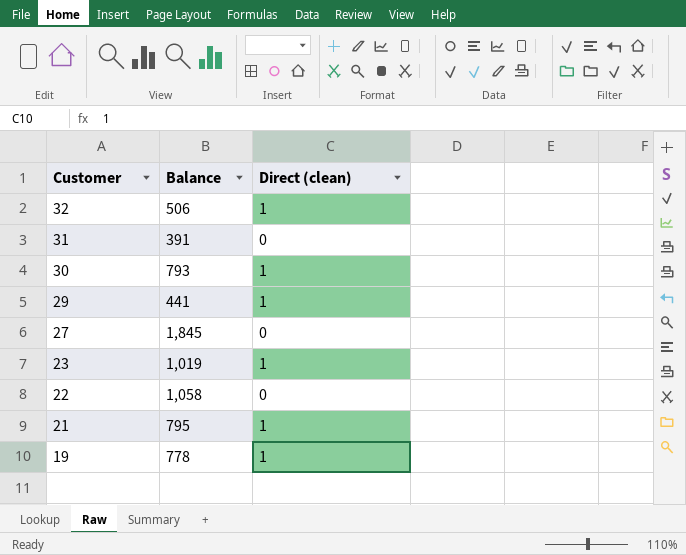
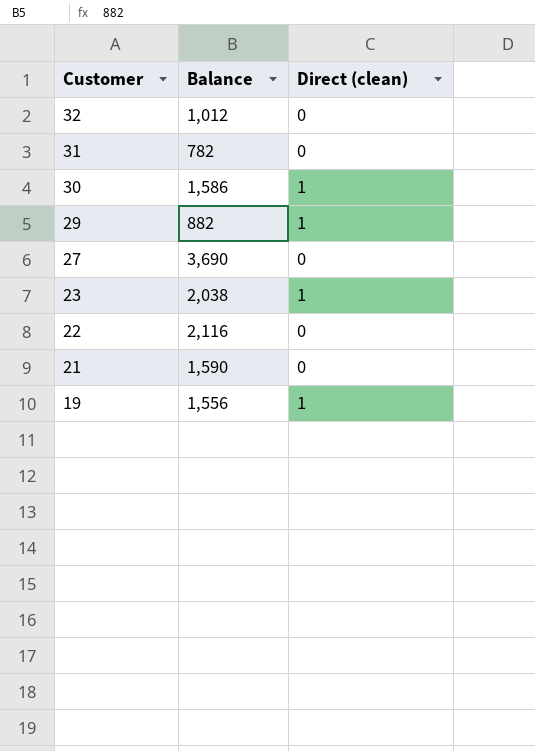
32 | Balance: 506 -> 1,012
32 | Direct (clean): 1 -> 0
31 | Balance: 391 -> 782
30 | Balance: 793 -> 1,586
29 | Balance: 441 -> 882
27 | Balance: 1,845 -> 3,690
23 | Balance: 1,019 -> 2,038
22 | Balance: 1,058 -> 2,116
21 | Balance: 795 -> 1,590
21 | Direct (clean): 1 -> 0
19 | Balance: 778 -> 1,556

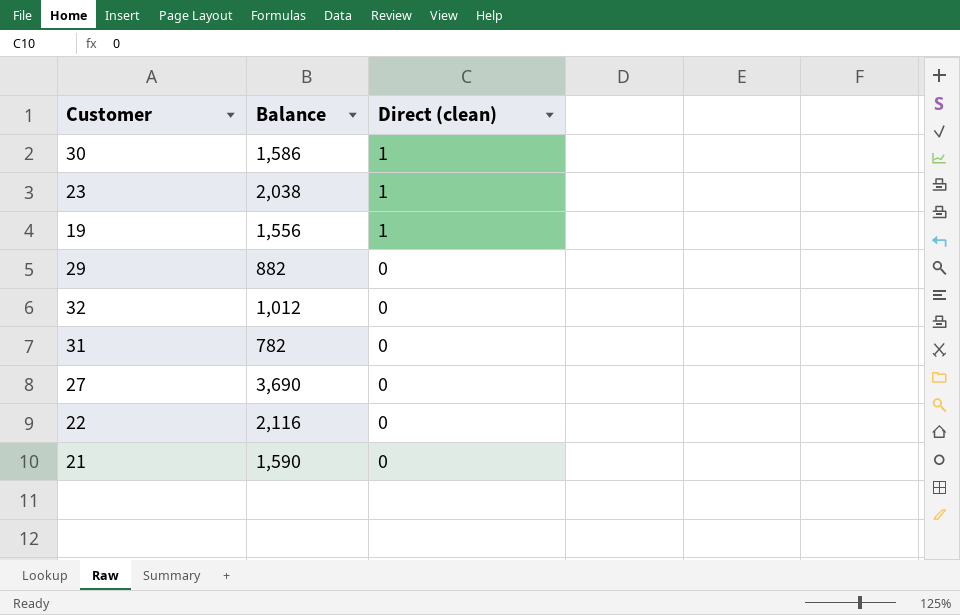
row order: Customer descending -> Direct (clean) descending
29 | Direct (clean): 1 -> 0

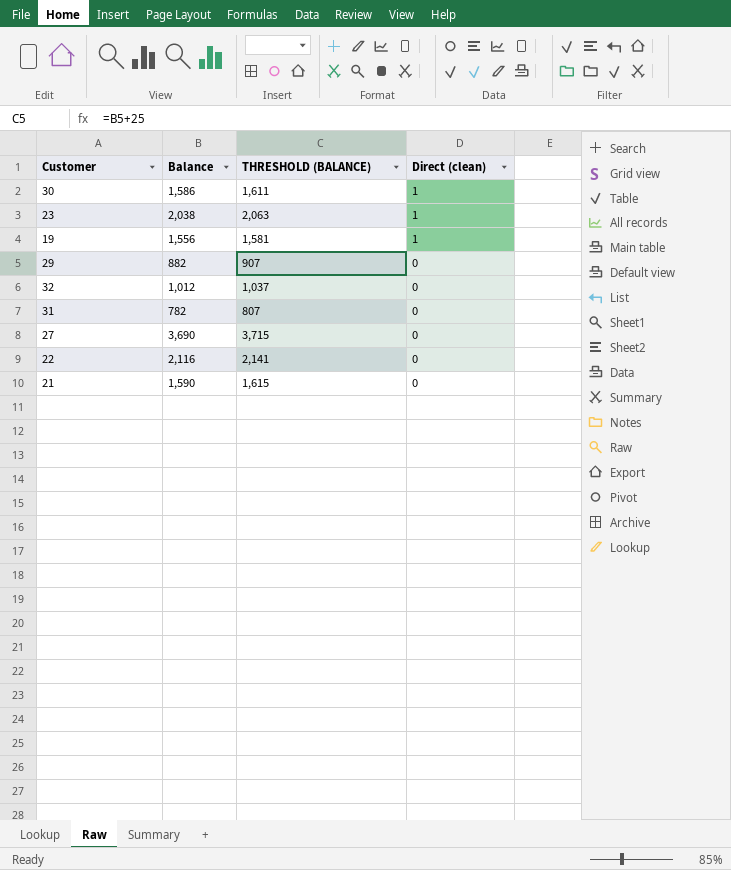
column THRESHOLD (BALANCE) | formula: none -> [Balance] + 25

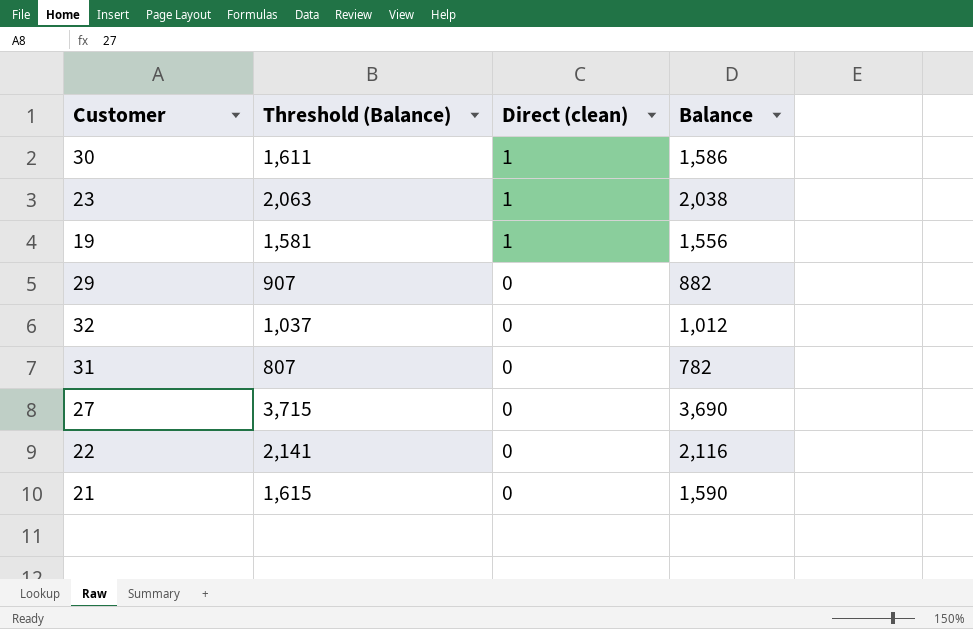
column name: THRESHOLD (BALANCE) -> Threshold (Balance)
column Balance | position: 2 -> 4

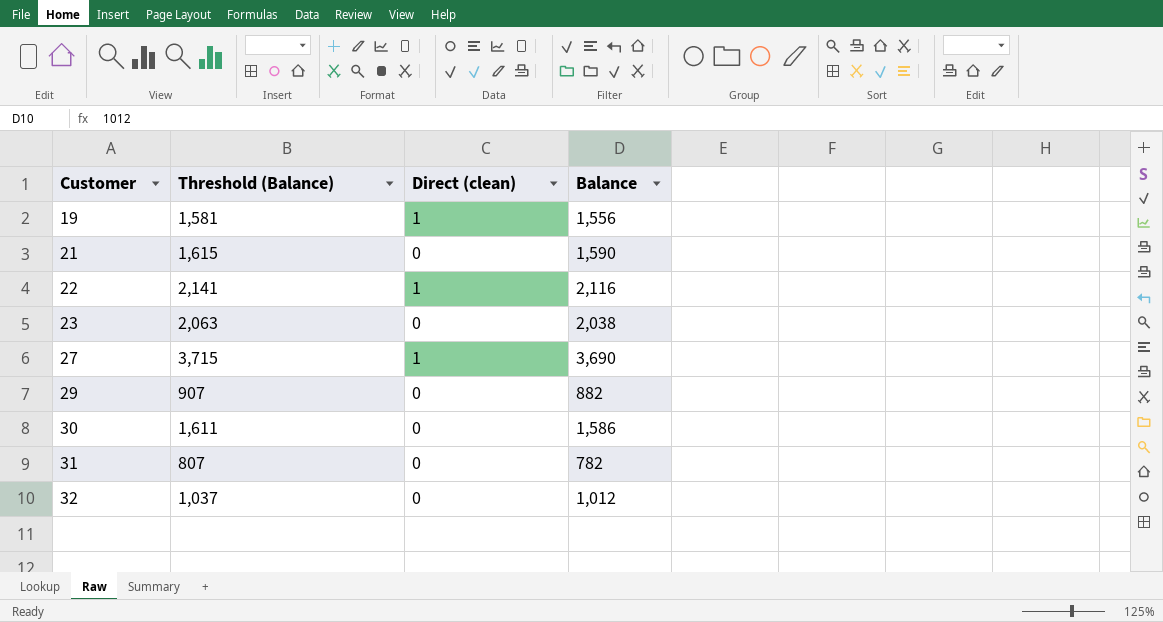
row order: Direct (clean) descending -> Customer ascending
22 | Direct (clean): 0 -> 1
23 | Direct (clean): 1 -> 0
27 | Direct (clean): 0 -> 1
30 | Direct (clean): 1 -> 0

